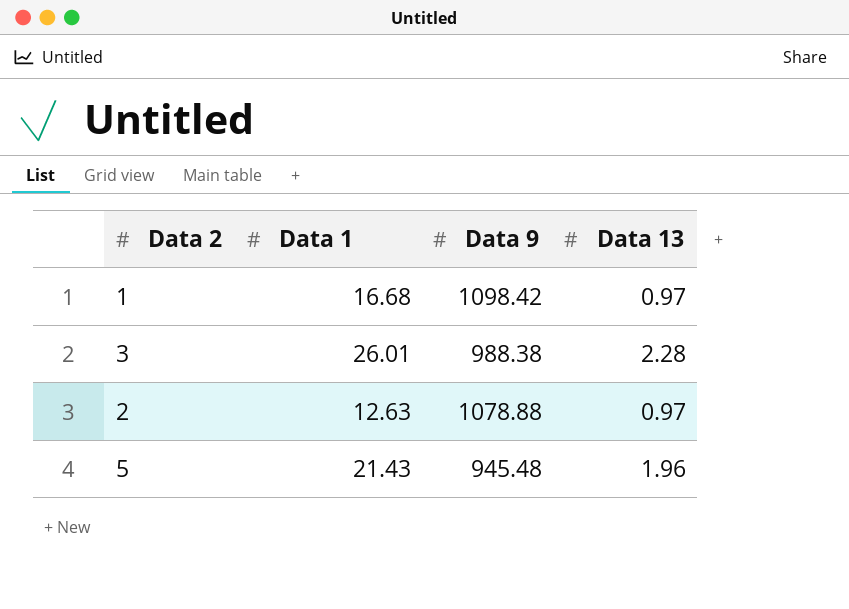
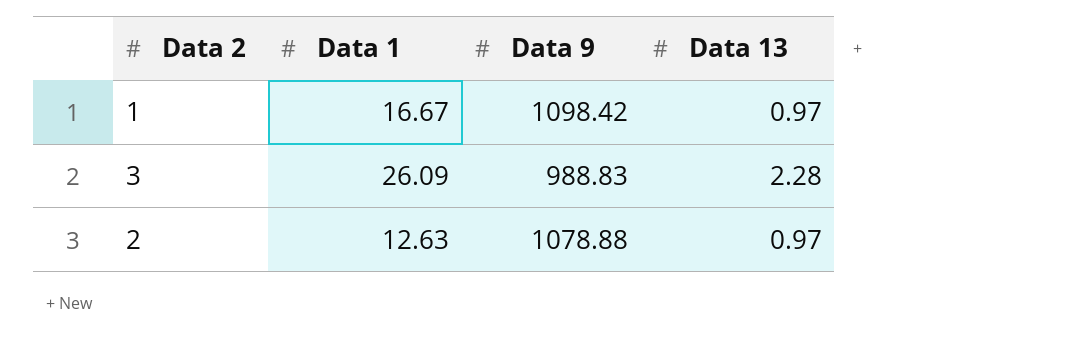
row 5: 21.43 | 945.48 | 1.96 -> none
1 | Data 1: 16.68 -> 16.67
3 | Data 1: 26.01 -> 26.09
3 | Data 9: 988.38 -> 988.83

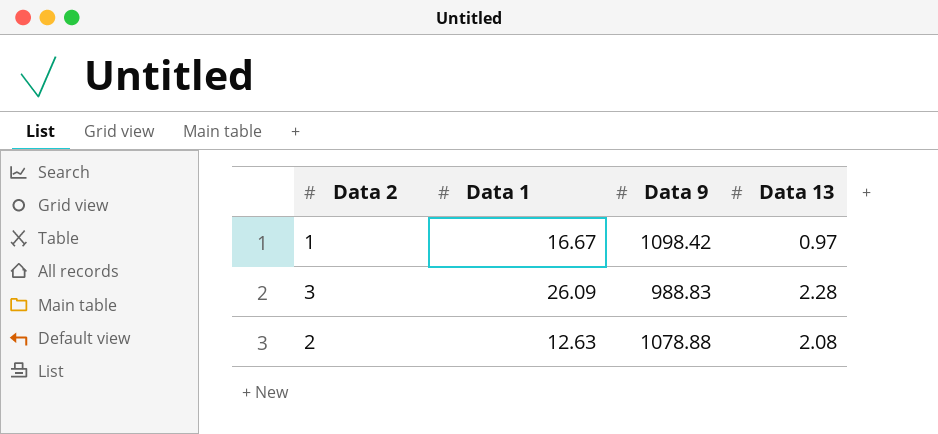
2 | Data 13: 0.97 -> 2.08

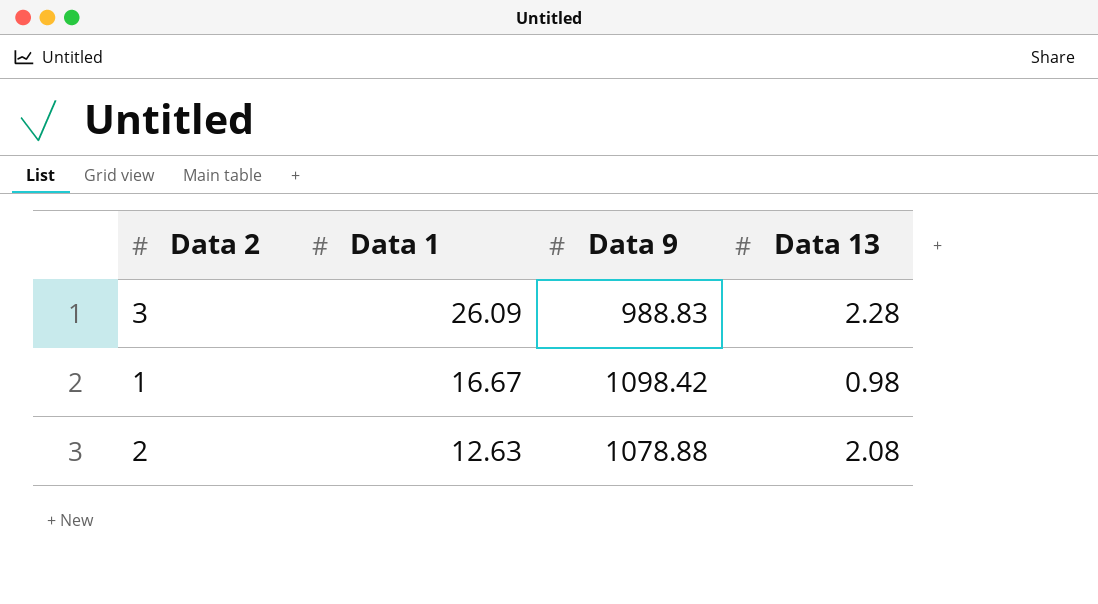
row order: none -> Data 1 descending
1 | Data 13: 0.97 -> 0.98

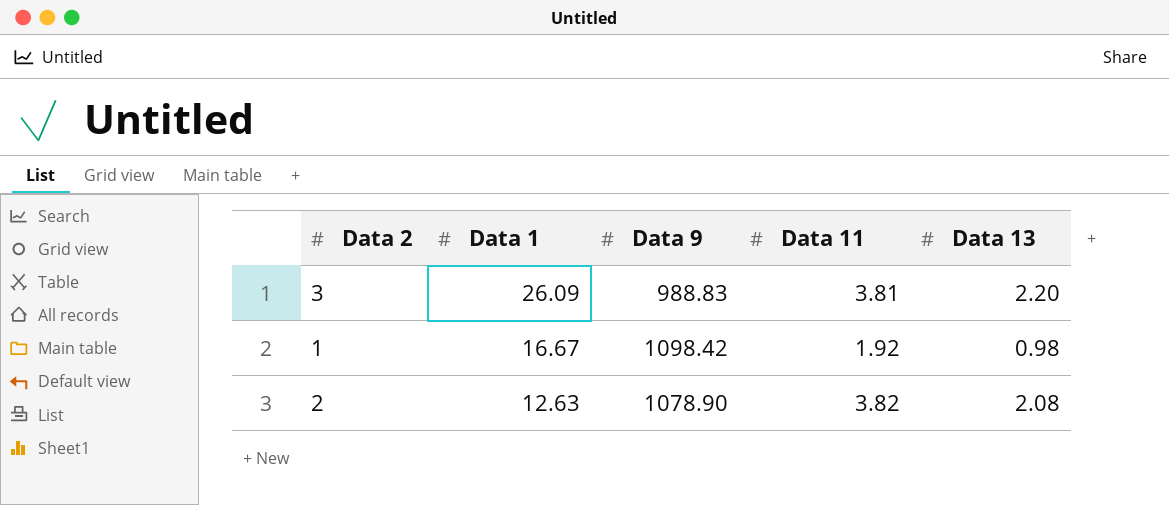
column Data 11 | position: none -> 4
3 | Data 13: 2.28 -> 2.20
2 | Data 9: 1078.88 -> 1078.90

